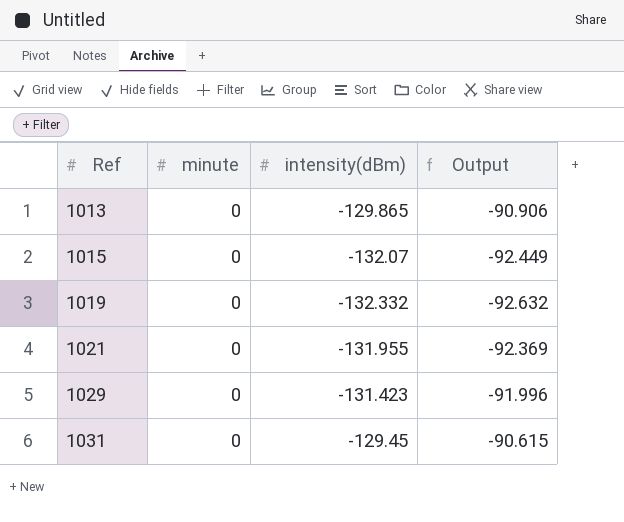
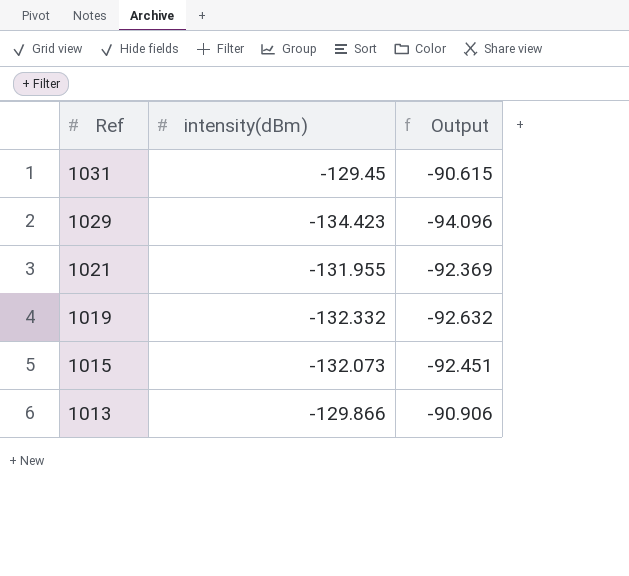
row order: Ref ascending -> Ref descending
column minute | position: 2 -> none
1029 | intensity(dBm): -131.423 -> -134.423
1029 | Output: -91.996 -> -94.096
1015 | intensity(dBm): -132.07 -> -132.073
1015 | Output: -92.449 -> -92.451
1013 | intensity(dBm): -129.865 -> -129.866

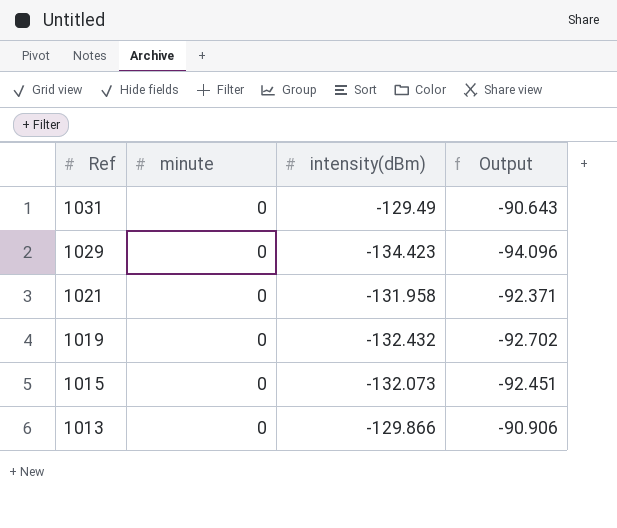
column minute | position: none -> 2
1031 | intensity(dBm): -129.45 -> -129.49
1031 | Output: -90.615 -> -90.643
1021 | intensity(dBm): -131.955 -> -131.958
1021 | Output: -92.369 -> -92.371
1019 | intensity(dBm): -132.332 -> -132.432
1019 | Output: -92.632 -> -92.702

